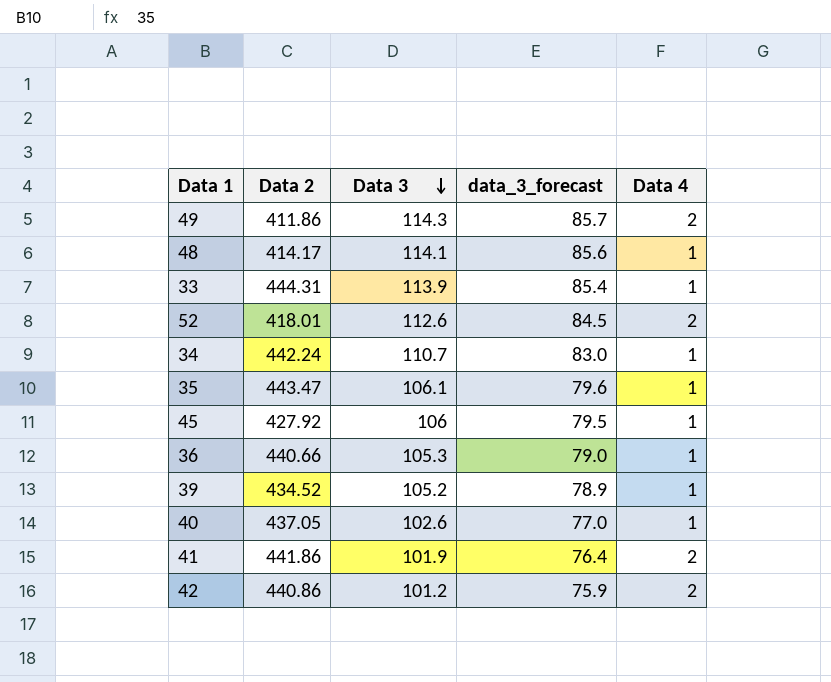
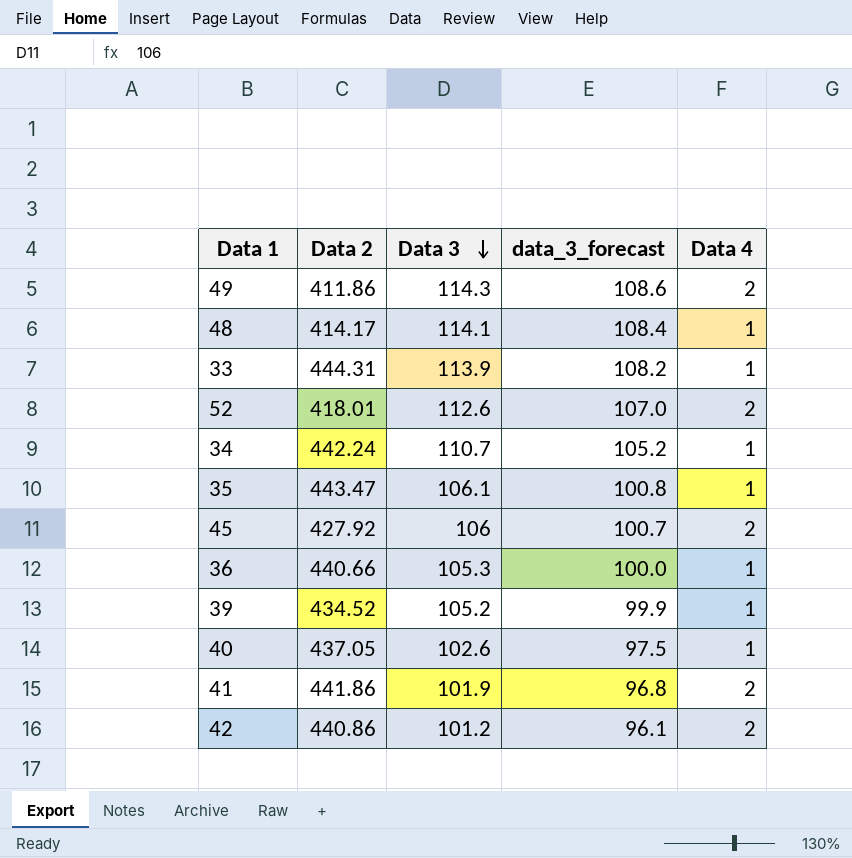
column data_3_forecast | formula: [Data 3] * 0.75 -> [Data 3] * 0.95
45 | Data 4: 1 -> 2

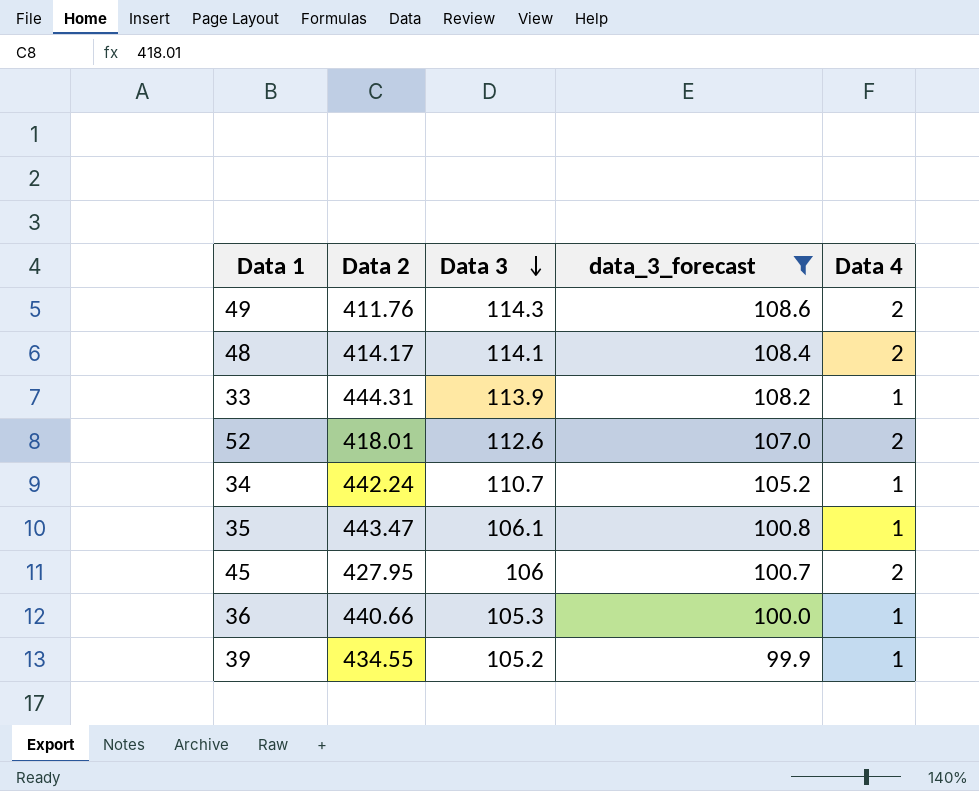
filter: none -> data_3_forecast >= 99.9
49 | Data 2: 411.86 -> 411.76
48 | Data 4: 1 -> 2
45 | Data 2: 427.92 -> 427.95
39 | Data 2: 434.52 -> 434.55

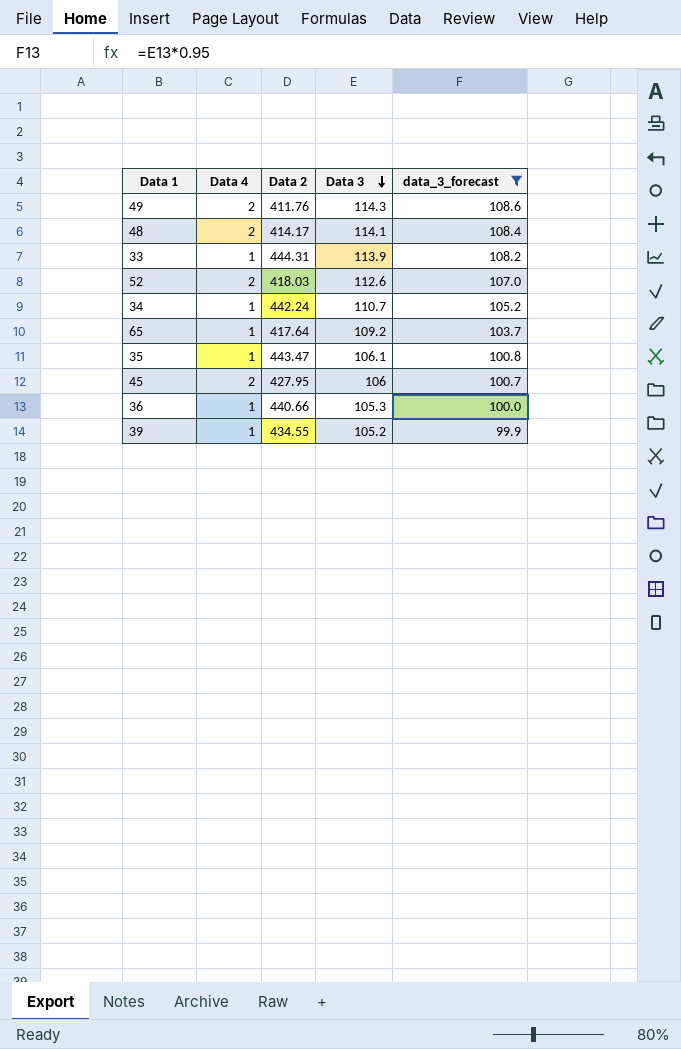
column Data 4 | position: 5 -> 2
52 | Data 2: 418.01 -> 418.03
row 65: none -> 1 | 417.64 | 109.2 | 103.7

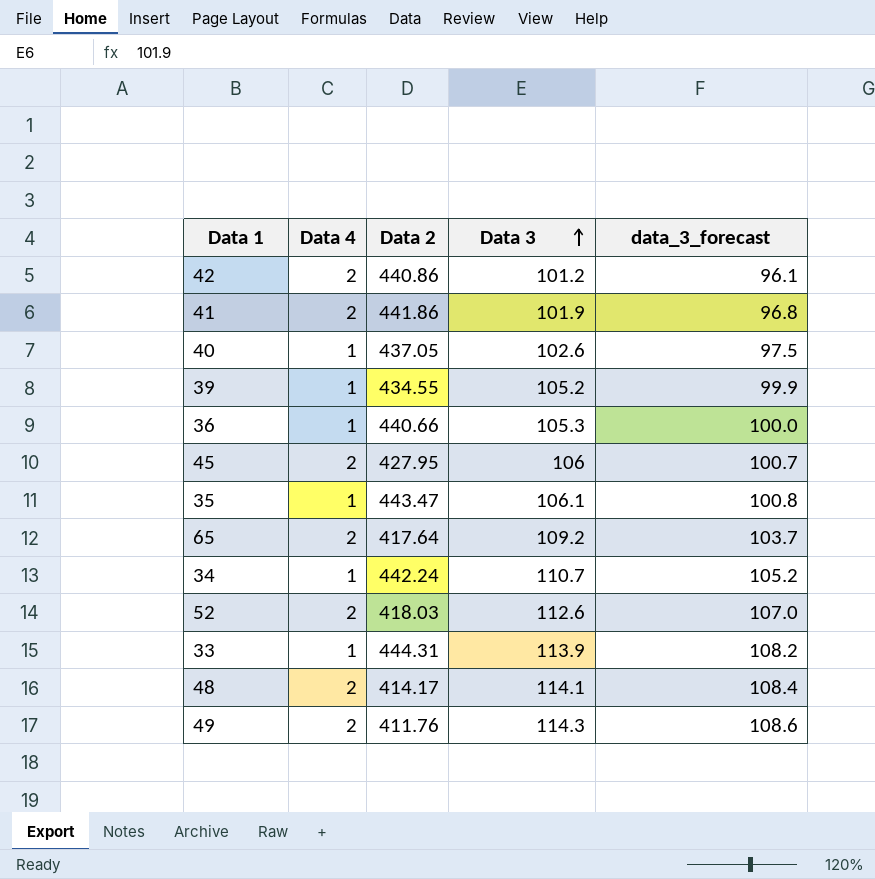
filter: data_3_forecast >= 99.9 -> none
row order: Data 3 descending -> Data 3 ascending
65 | Data 4: 1 -> 2

